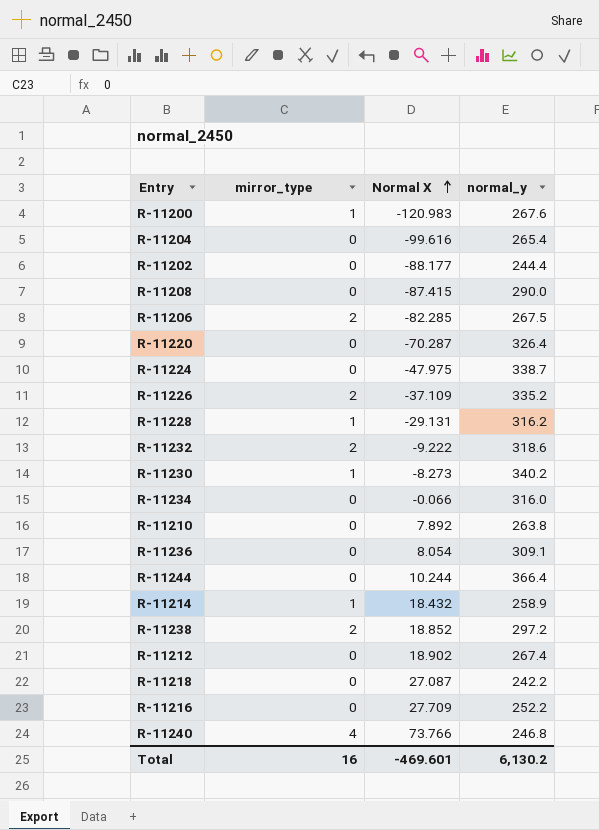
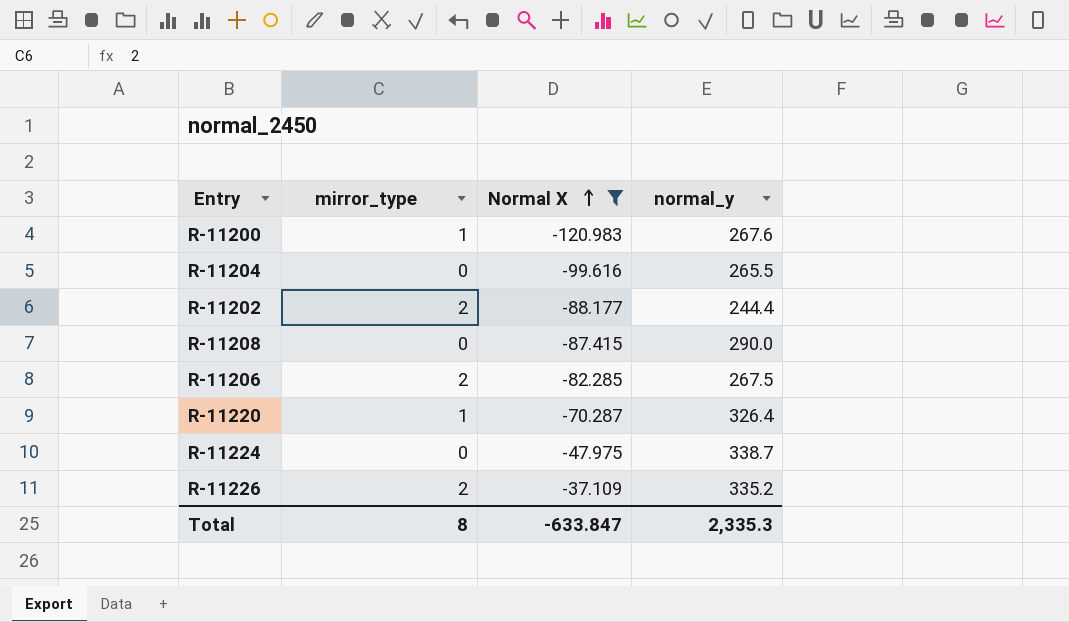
filter: none -> Normal X <= -37.109
R-11204 | normal_y: 265.4 -> 265.5
R-11202 | mirror_type: 0 -> 2
R-11220 | mirror_type: 0 -> 1
Total | mirror_type: 16 -> 8
Total | Normal X: -469.601 -> -633.847
Total | normal_y: 6,130.2 -> 2,335.3

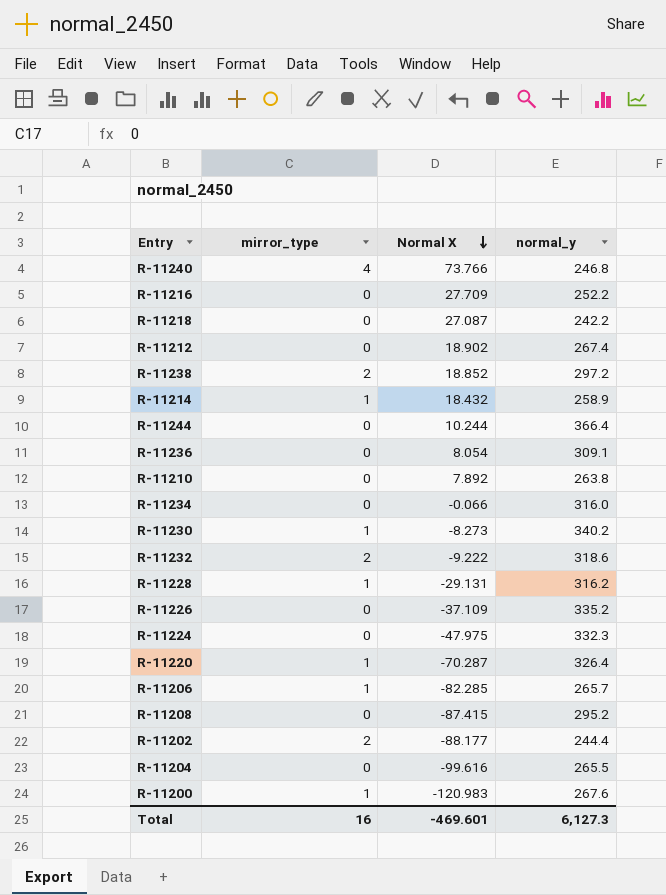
filter: Normal X <= -37.109 -> none
row order: Normal X ascending -> Normal X descending
R-11226 | mirror_type: 2 -> 0
R-11224 | normal_y: 338.7 -> 332.3
R-11206 | mirror_type: 2 -> 1
R-11206 | normal_y: 267.5 -> 265.7
R-11208 | normal_y: 290.0 -> 295.2
Total | mirror_type: 8 -> 16
Total | Normal X: -633.847 -> -469.601
Total | normal_y: 2,335.3 -> 6,127.3

